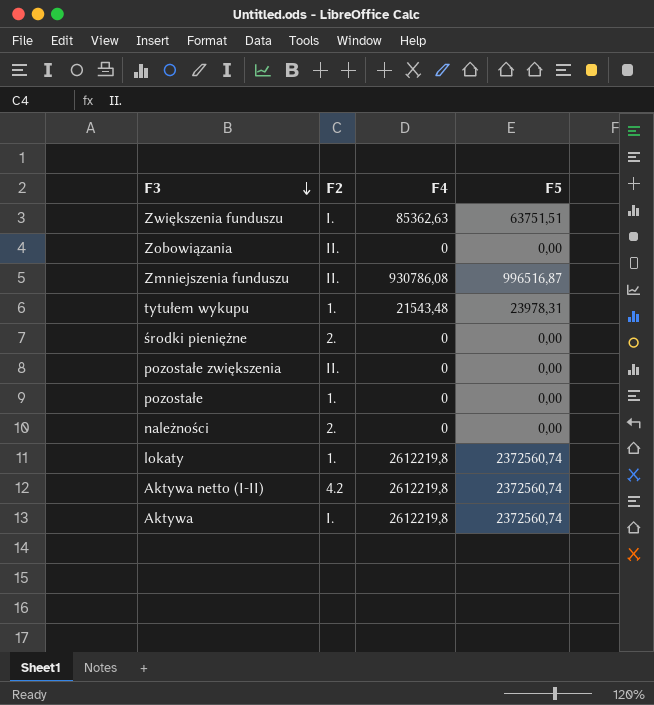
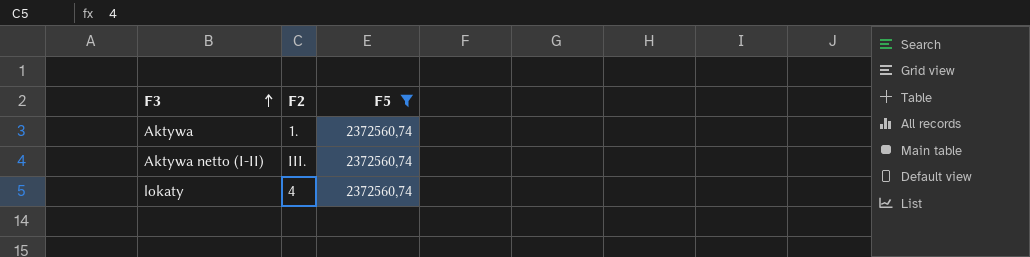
filter: none -> F5 = 2372560,74
row order: F3 descending -> F3 ascending
column F4 | position: 3 -> none
Aktywa | F2: I. -> 1.
Aktywa netto (I-II) | F2: 4.2 -> III.
lokaty | F2: 1. -> 4

